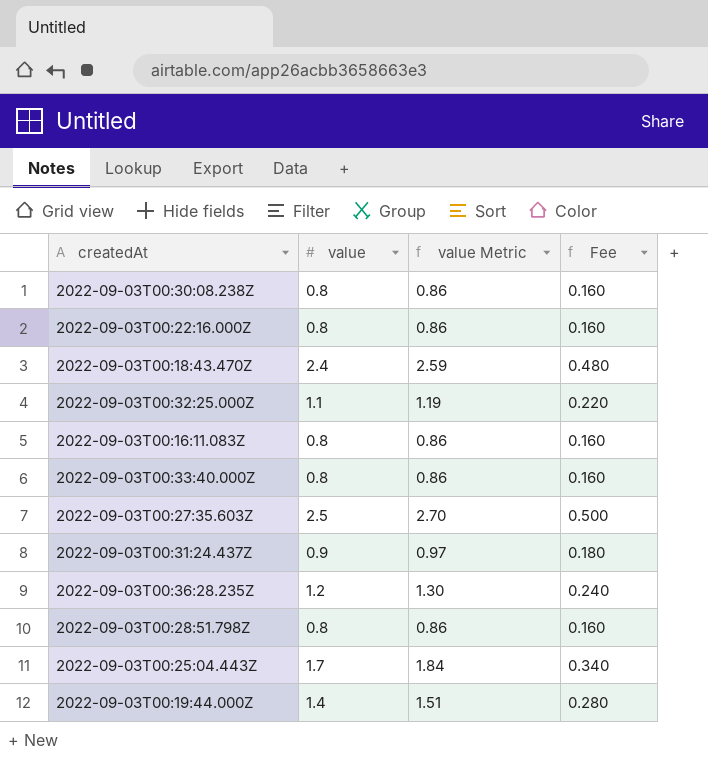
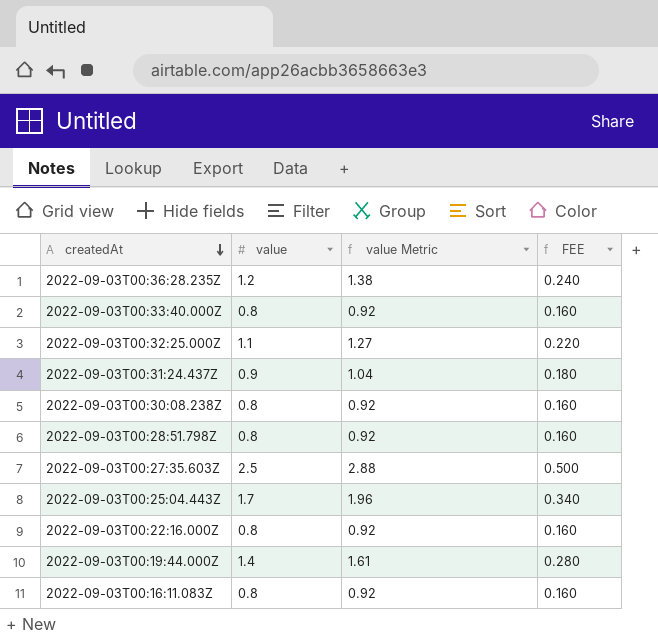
row order: none -> createdAt descending
column value Metric | formula: [value] * 1.08 -> [value] * 1.15
column name: Fee -> FEE
row 2022-09-03T00:18:43.470Z: 2.4 | 2.59 | 0.480 -> none

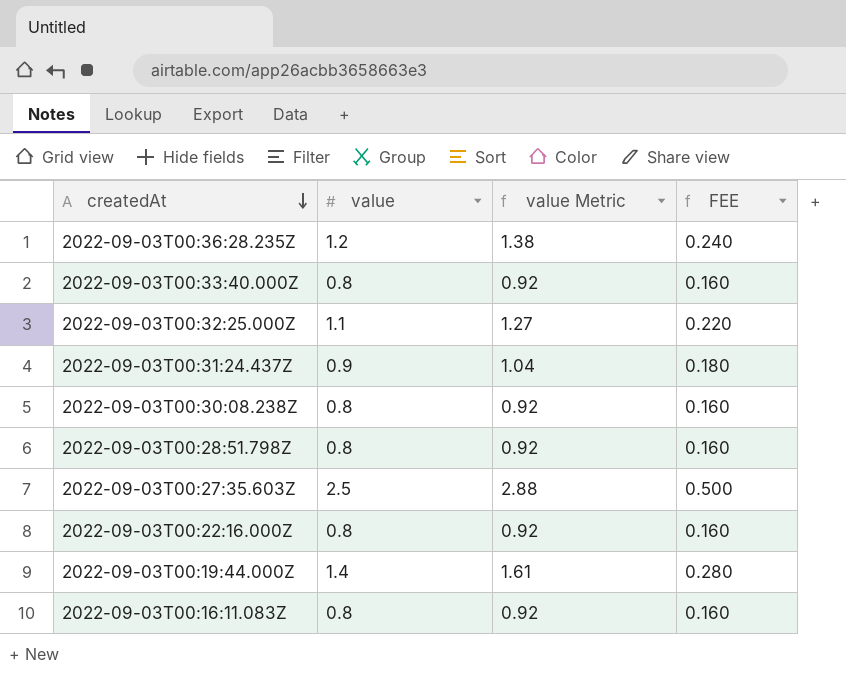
row 2022-09-03T00:25:04.443Z: 1.7 | 1.96 | 0.340 -> none

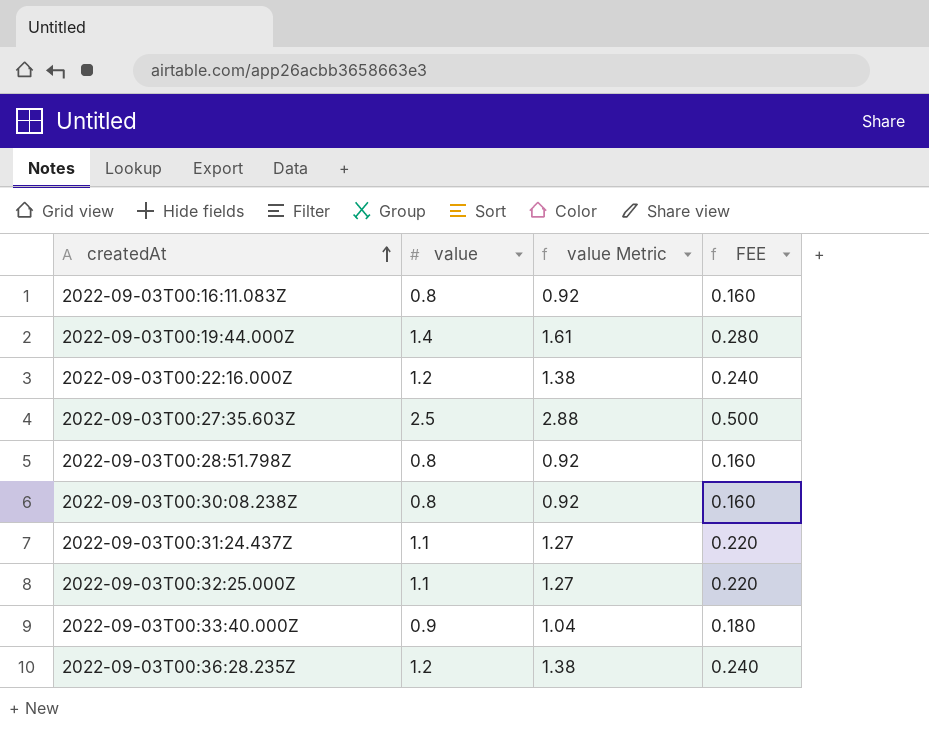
row order: createdAt descending -> createdAt ascending
2022-09-03T00:22:16.000Z | value: 0.8 -> 1.2
2022-09-03T00:22:16.000Z | value Metric: 0.92 -> 1.38
2022-09-03T00:22:16.000Z | FEE: 0.160 -> 0.240
2022-09-03T00:31:24.437Z | value: 0.9 -> 1.1
2022-09-03T00:31:24.437Z | value Metric: 1.04 -> 1.27
2022-09-03T00:31:24.437Z | FEE: 0.180 -> 0.220
2022-09-03T00:33:40.000Z | value: 0.8 -> 0.9
2022-09-03T00:33:40.000Z | value Metric: 0.92 -> 1.04
2022-09-03T00:33:40.000Z | FEE: 0.160 -> 0.180

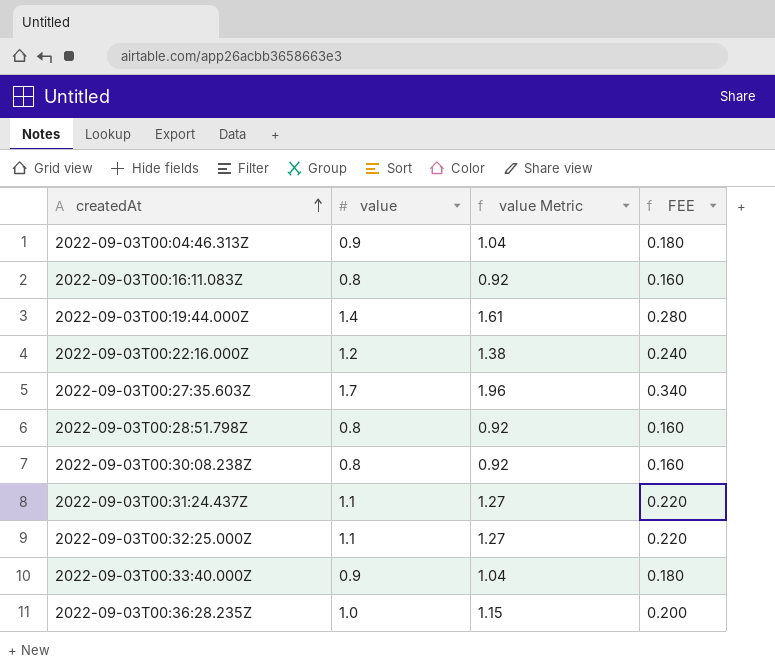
row 2022-09-03T00:04:46.313Z: none -> 0.9 | 1.04 | 0.180
2022-09-03T00:27:35.603Z | value: 2.5 -> 1.7
2022-09-03T00:27:35.603Z | value Metric: 2.88 -> 1.96
2022-09-03T00:27:35.603Z | FEE: 0.500 -> 0.340
2022-09-03T00:36:28.235Z | value: 1.2 -> 1.0
2022-09-03T00:36:28.235Z | value Metric: 1.38 -> 1.15
2022-09-03T00:36:28.235Z | FEE: 0.240 -> 0.200

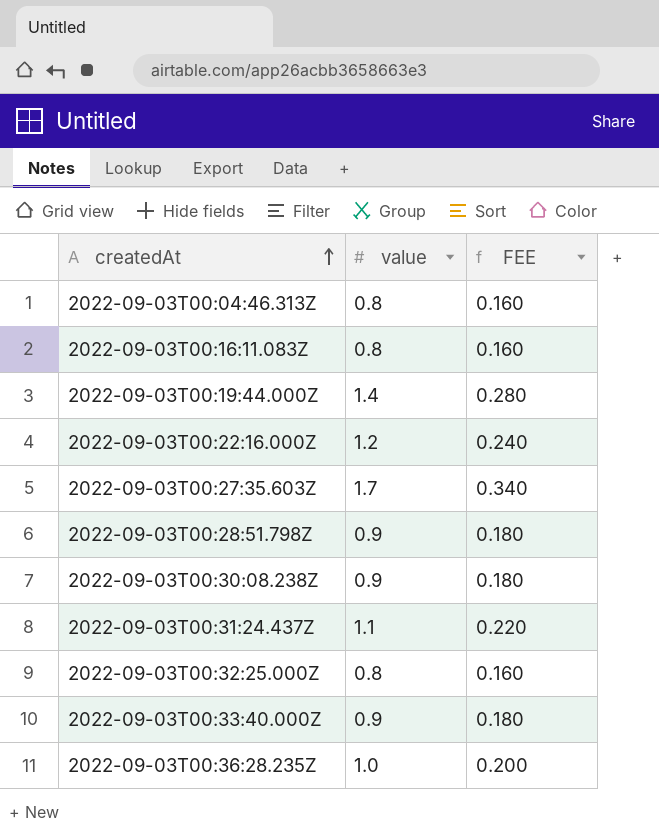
column value Metric | formula: [value] * 1.15 -> none
2022-09-03T00:04:46.313Z | value: 0.9 -> 0.8
2022-09-03T00:04:46.313Z | FEE: 0.180 -> 0.160
2022-09-03T00:28:51.798Z | value: 0.8 -> 0.9
2022-09-03T00:28:51.798Z | FEE: 0.160 -> 0.180
2022-09-03T00:30:08.238Z | value: 0.8 -> 0.9
2022-09-03T00:30:08.238Z | FEE: 0.160 -> 0.180
2022-09-03T00:32:25.000Z | value: 1.1 -> 0.8
2022-09-03T00:32:25.000Z | FEE: 0.220 -> 0.160

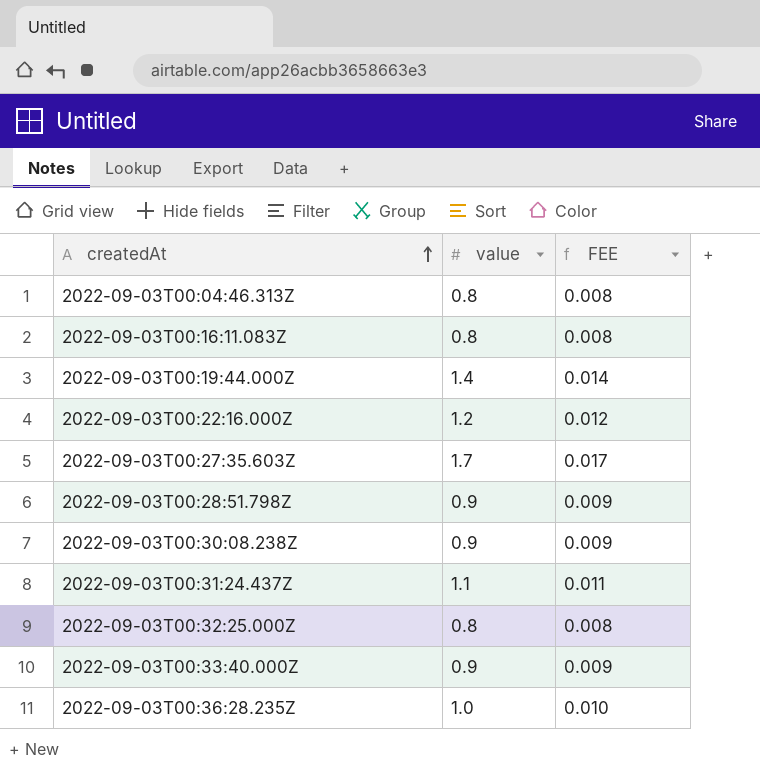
column FEE | formula: [value] * 0.2 -> [value] * 0.01

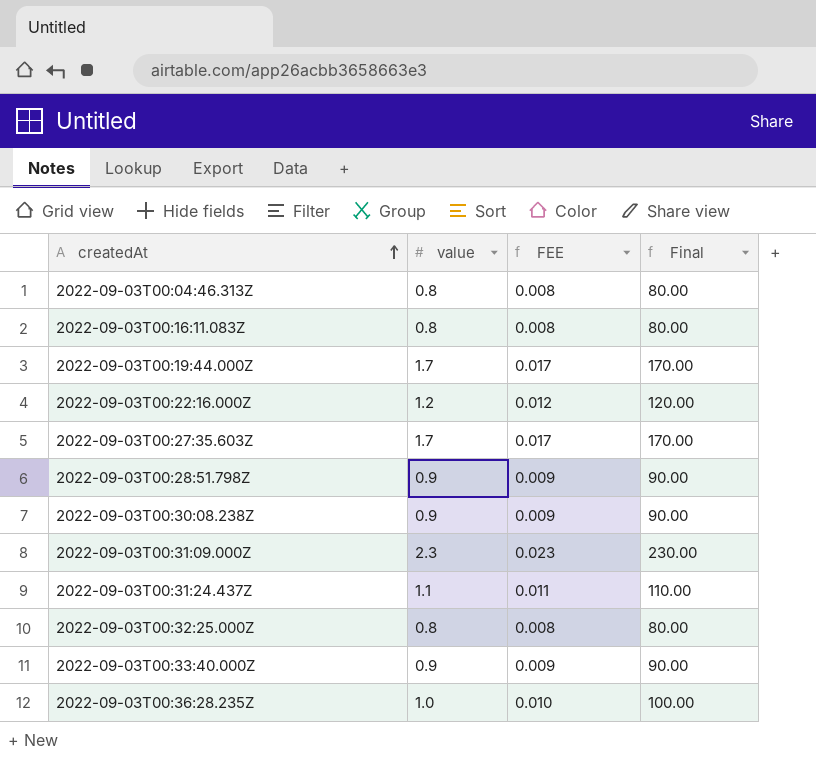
column Final | formula: none -> [value] * 100
2022-09-03T00:19:44.000Z | value: 1.4 -> 1.7
2022-09-03T00:19:44.000Z | FEE: 0.014 -> 0.017
row 2022-09-03T00:31:09.000Z: none -> 2.3 | 0.023 | 230.00

